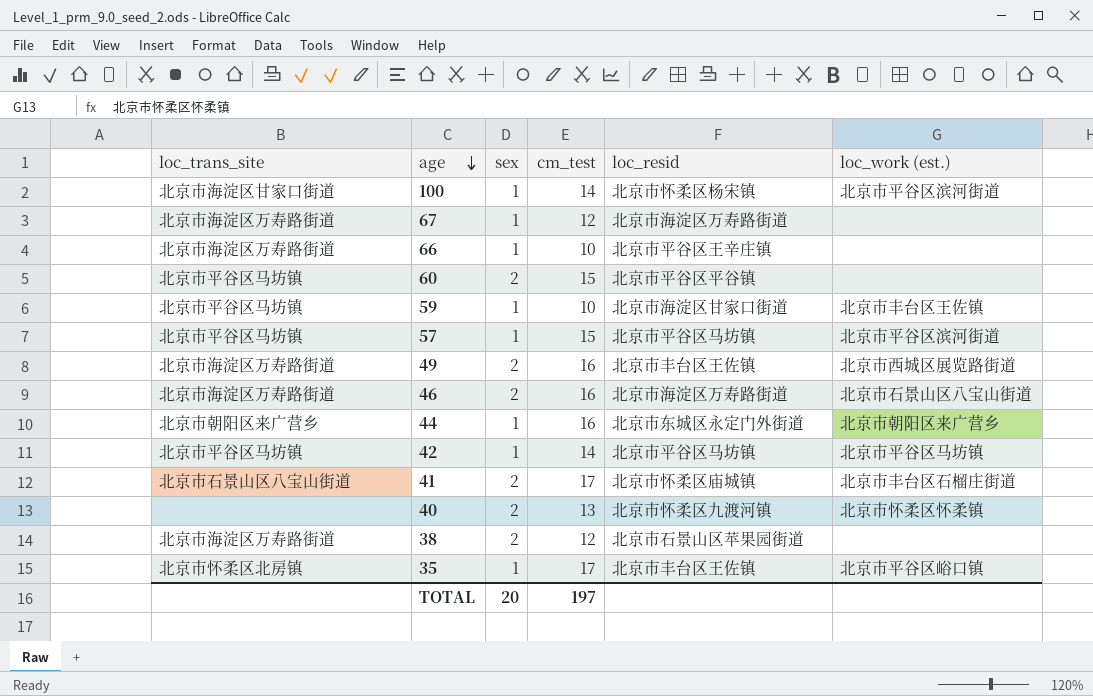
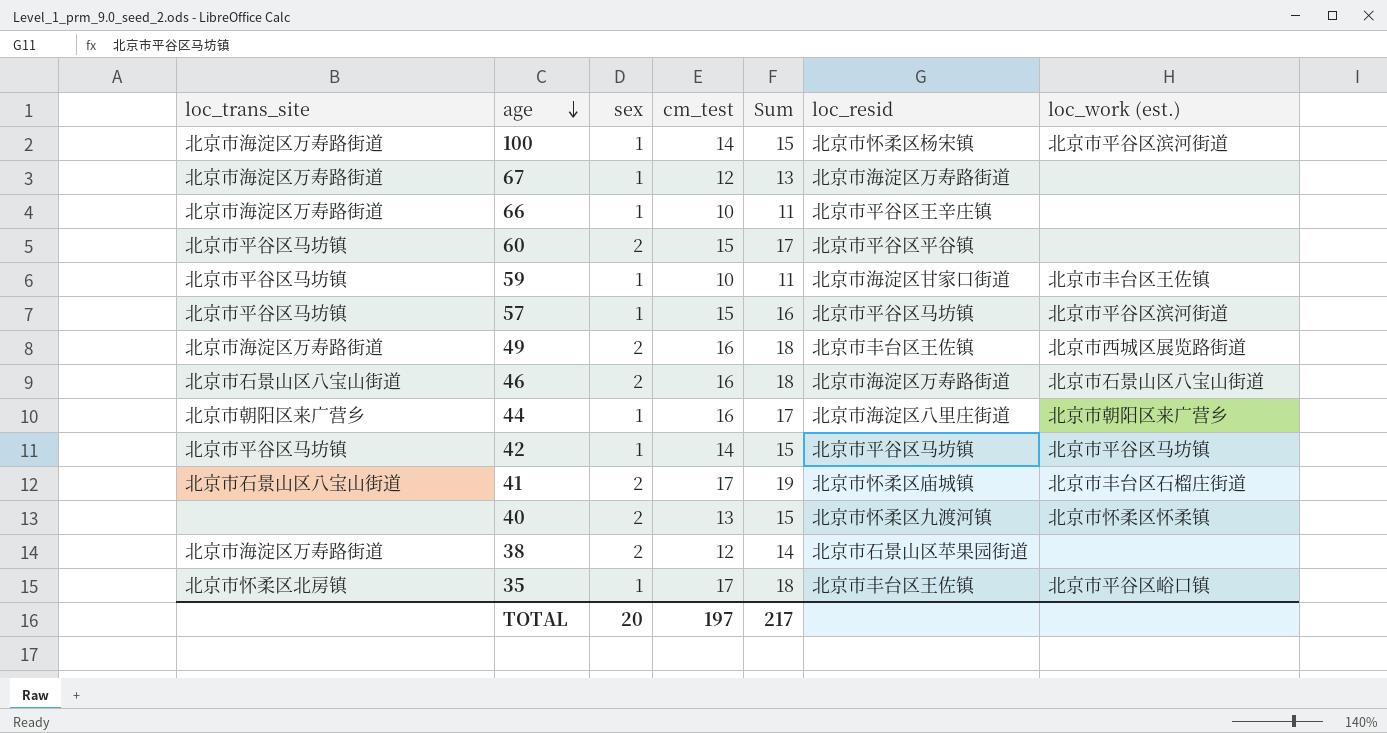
column Sum | formula: none -> [sex] + [cm_test]
100 | loc_trans_site: 北京市海淀区甘家口街道 -> 北京市海淀区万寿路街道
46 | loc_trans_site: 北京市海淀区万寿路街道 -> 北京市石景山区八宝山街道
44 | loc_resid: 北京市东城区永定门外街道 -> 北京市海淀区八里庄街道

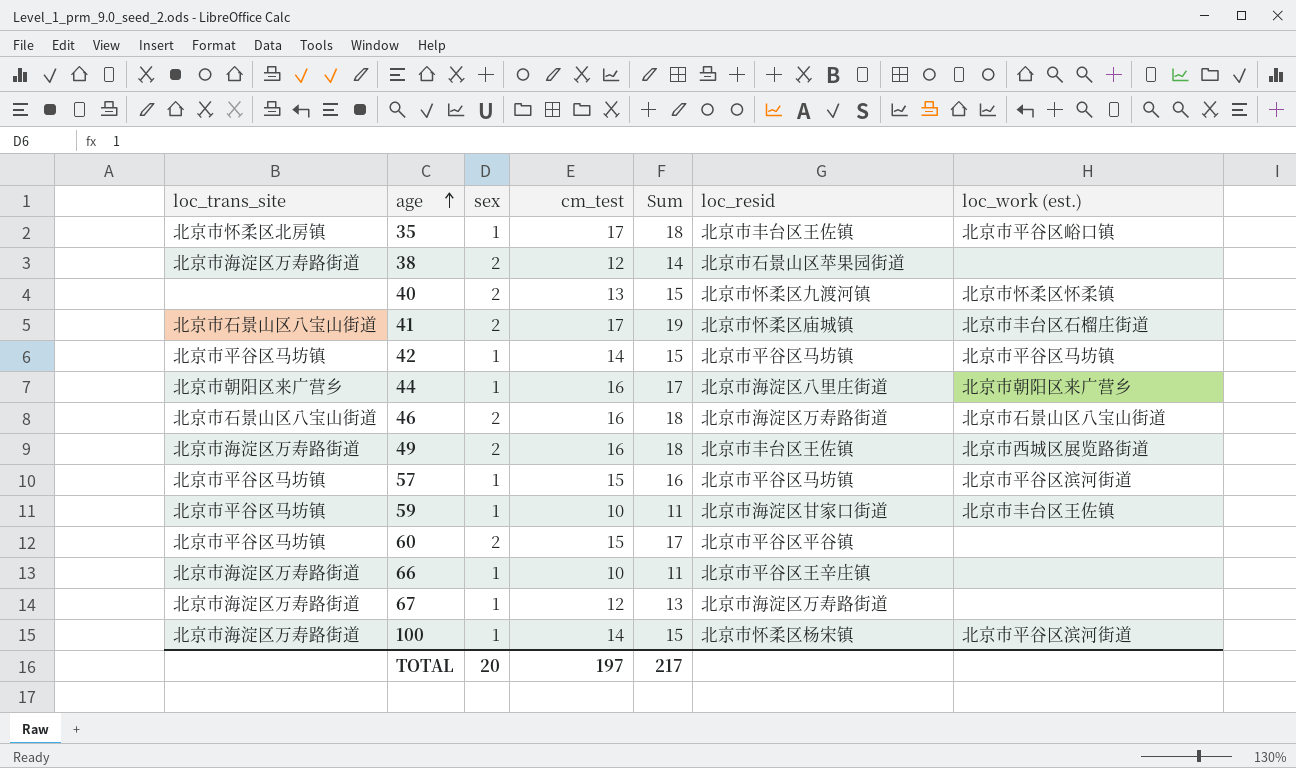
row order: age descending -> age ascending

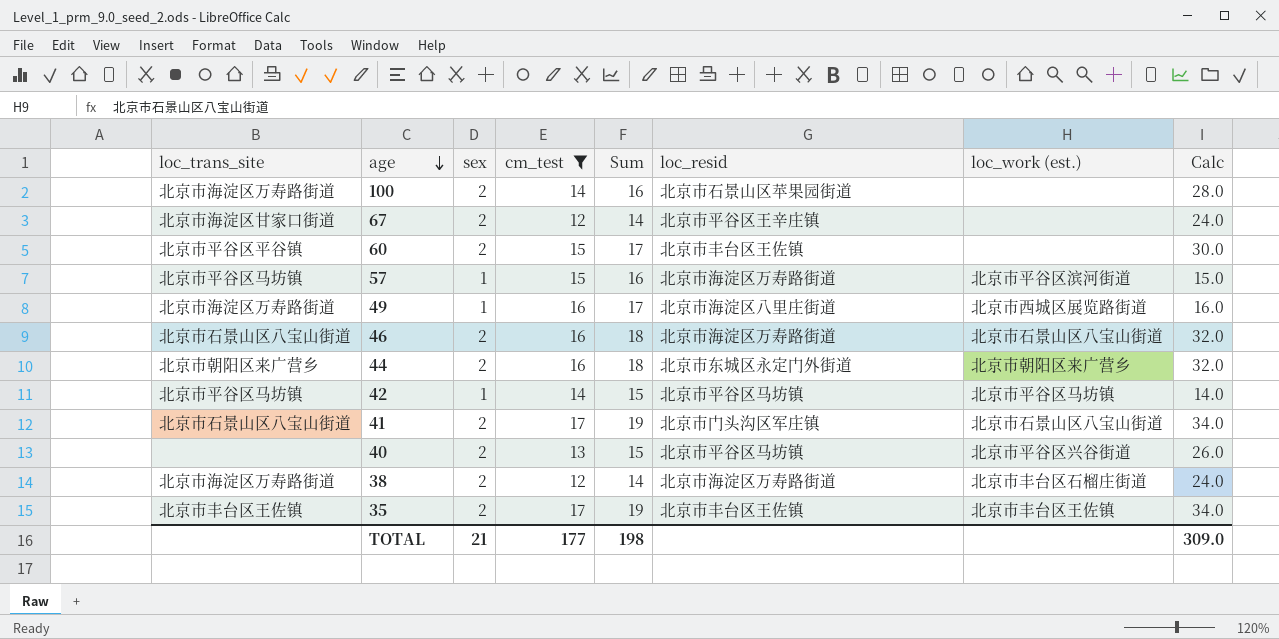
filter: none -> cm_test != 10
row order: age ascending -> age descending
column Calc | formula: none -> [sex] * [cm_test]
100 | sex: 1 -> 2
100 | Sum: 15 -> 16
100 | loc_resid: 北京市怀柔区杨宋镇 -> 北京市石景山区苹果园街道
100 | loc_work (est.): 北京市平谷区滨河街道 -> none
67 | loc_trans_site: 北京市海淀区万寿路街道 -> 北京市海淀区甘家口街道
67 | sex: 1 -> 2
67 | Sum: 13 -> 14
67 | loc_resid: 北京市海淀区万寿路街道 -> 北京市平谷区王辛庄镇
60 | loc_trans_site: 北京市平谷区马坊镇 -> 北京市平谷区平谷镇
60 | loc_resid: 北京市平谷区平谷镇 -> 北京市丰台区王佐镇
57 | loc_resid: 北京市平谷区马坊镇 -> 北京市海淀区万寿路街道
49 | sex: 2 -> 1
49 | Sum: 18 -> 17
49 | loc_resid: 北京市丰台区王佐镇 -> 北京市海淀区八里庄街道
44 | sex: 1 -> 2
44 | Sum: 17 -> 18
44 | loc_resid: 北京市海淀区八里庄街道 -> 北京市东城区永定门外街道
41 | loc_resid: 北京市怀柔区庙城镇 -> 北京市门头沟区军庄镇
41 | loc_work (est.): 北京市丰台区石榴庄街道 -> 北京市石景山区八宝山街道
40 | loc_resid: 北京市怀柔区九渡河镇 -> 北京市平谷区马坊镇
40 | loc_work (est.): 北京市怀柔区怀柔镇 -> 北京市平谷区兴谷街道
38 | loc_resid: 北京市石景山区苹果园街道 -> 北京市海淀区万寿路街道
38 | loc_work (est.): none -> 北京市丰台区石榴庄街道
35 | loc_trans_site: 北京市怀柔区北房镇 -> 北京市丰台区王佐镇
35 | sex: 1 -> 2
35 | Sum: 18 -> 19
35 | loc_work (est.): 北京市平谷区峪口镇 -> 北京市丰台区王佐镇
TOTAL | sex: 20 -> 21
TOTAL | cm_test: 197 -> 177
TOTAL | Sum: 217 -> 198

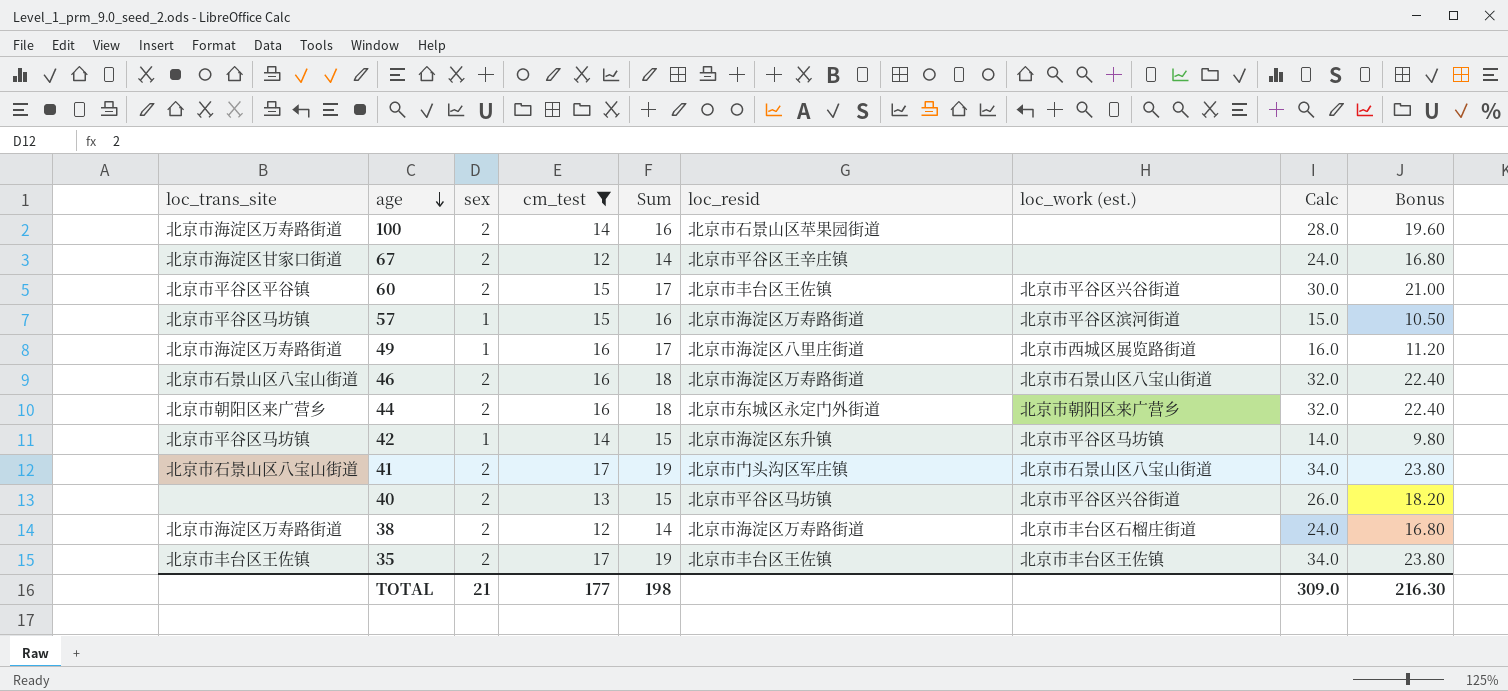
column Bonus | formula: none -> [Calc] * 0.7
60 | loc_work (est.): none -> 北京市平谷区兴谷街道
42 | loc_resid: 北京市平谷区马坊镇 -> 北京市海淀区东升镇

